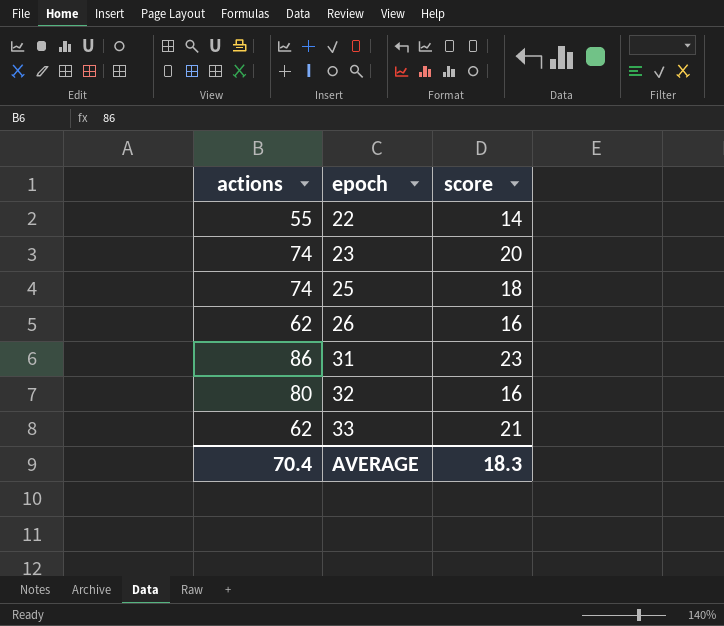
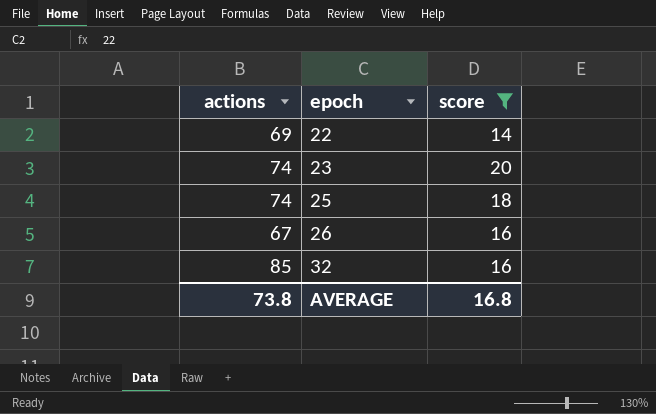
filter: none -> score <= 20
22 | actions: 55 -> 69
26 | actions: 62 -> 67
32 | actions: 80 -> 85
AVERAGE | actions: 70.4 -> 73.8
AVERAGE | score: 18.3 -> 16.8

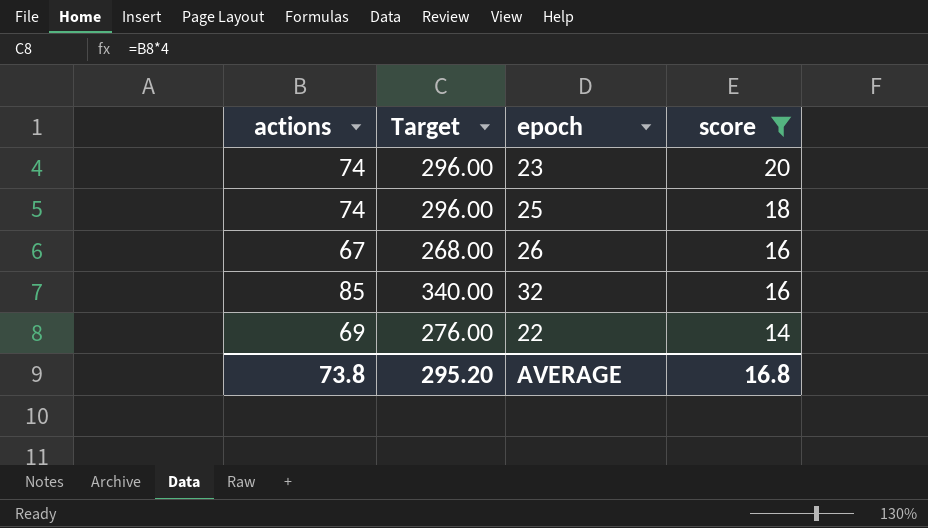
row order: epoch ascending -> score descending
column Target | formula: none -> [actions] * 4

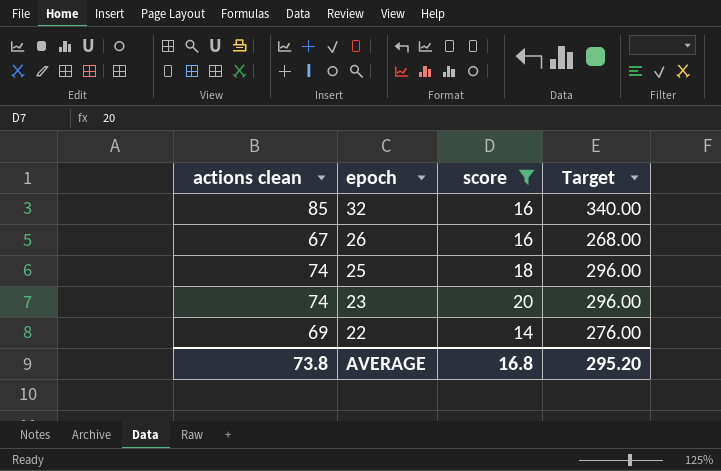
row order: score descending -> epoch descending
column name: actions -> actions clean
column Target | position: 2 -> 4

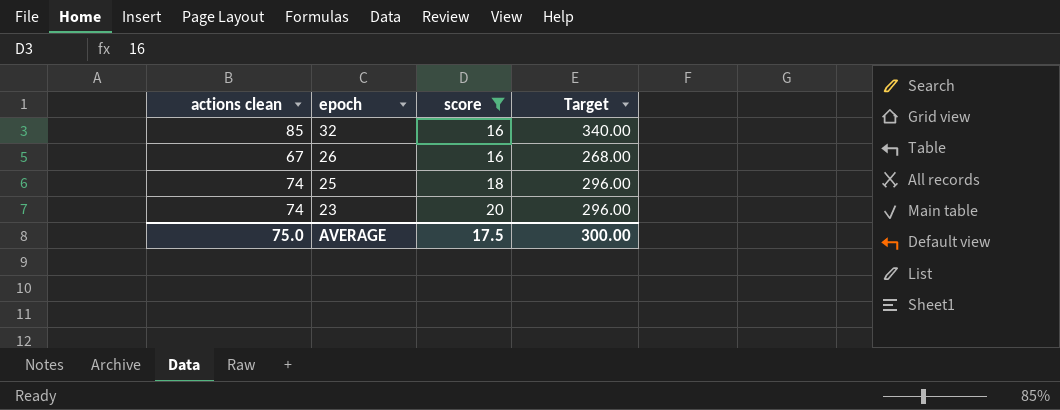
row 22: 69 | 14 | 276.00 -> none
AVERAGE | actions clean: 73.8 -> 75.0
AVERAGE | score: 16.8 -> 17.5
AVERAGE | Target: 295.20 -> 300.00

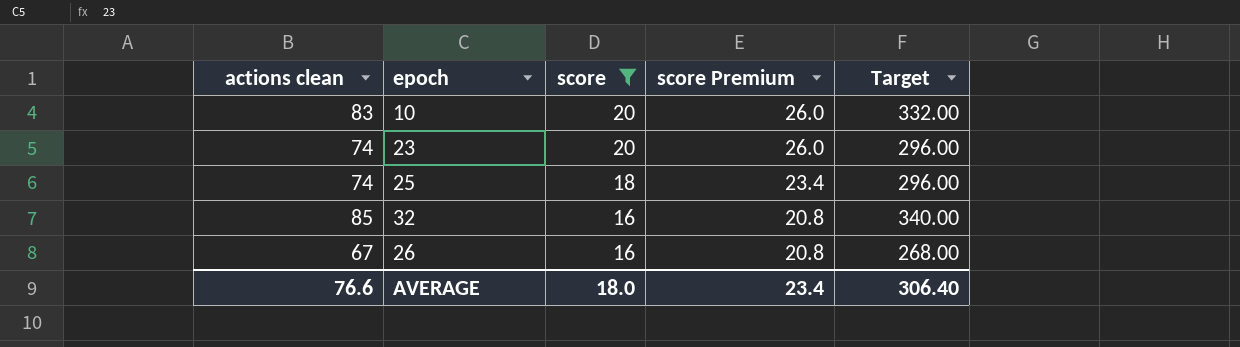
row order: epoch descending -> score descending
column score Premium | formula: none -> [score] * 1.3
row 10: none -> 83 | 20 | 26.0 | 332.00
AVERAGE | actions clean: 75.0 -> 76.6
AVERAGE | score: 17.5 -> 18.0
AVERAGE | Target: 300.00 -> 306.40

